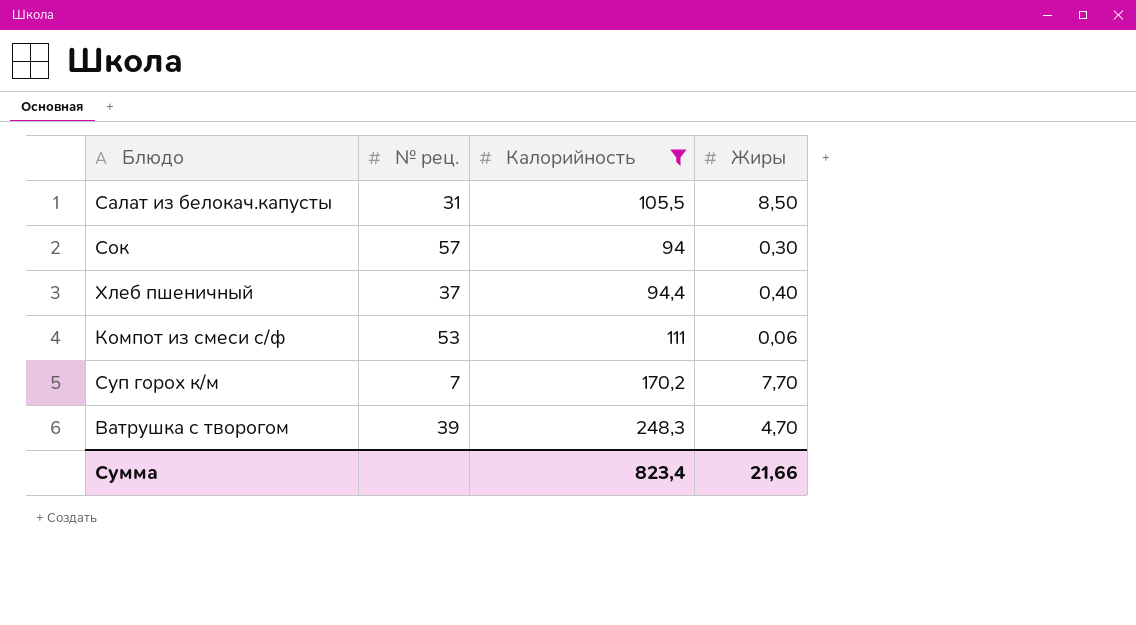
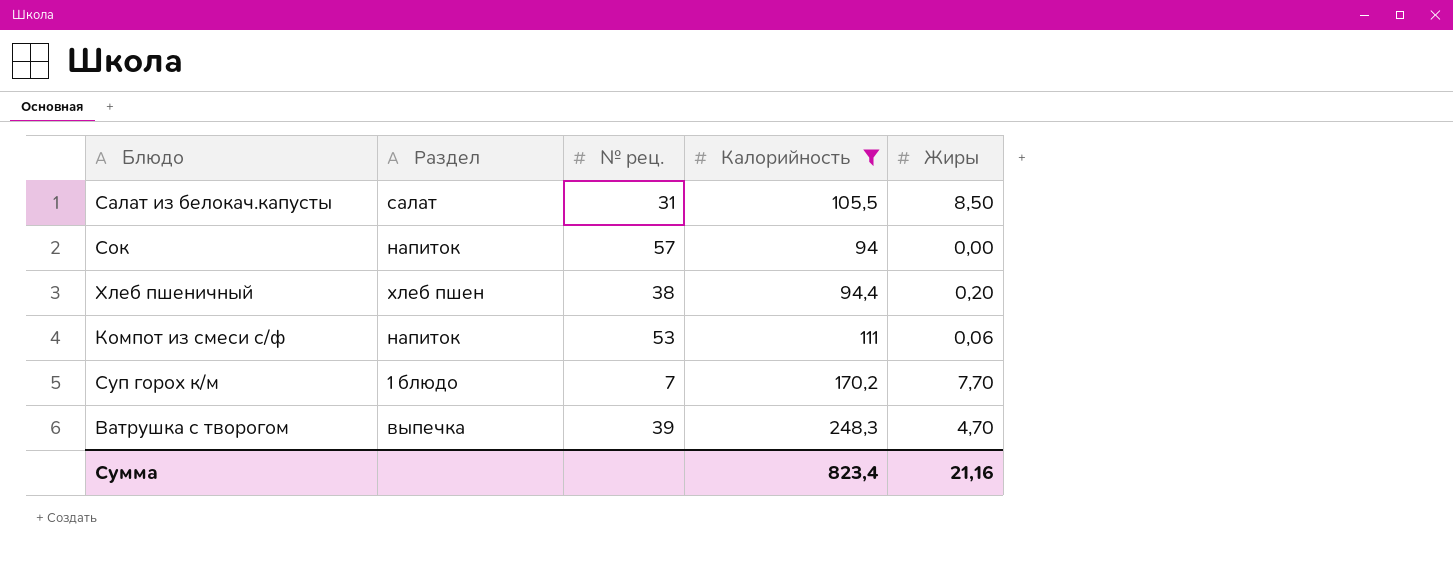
column Раздел | position: none -> 2
Сок | Жиры: 0,30 -> 0,00
Хлеб пшеничный | № рец.: 37 -> 38
Хлеб пшеничный | Жиры: 0,40 -> 0,20
Сумма | Жиры: 21,66 -> 21,16

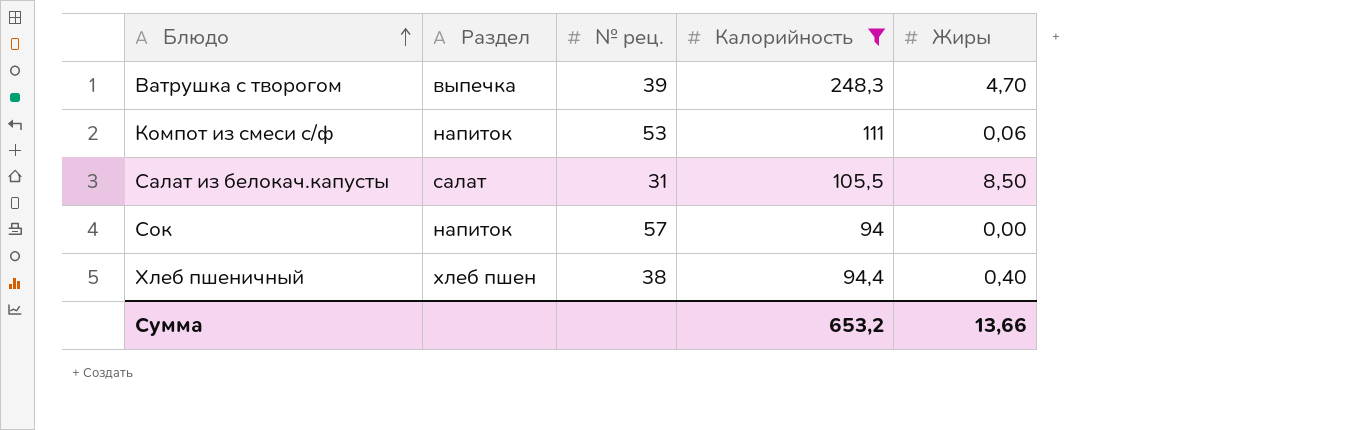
row order: none -> Блюдо ascending
row Суп горох к/м: 1 блюдо | 7 | 170,2 | 7,70 -> none
Хлеб пшеничный | Жиры: 0,20 -> 0,40
Сумма | Калорийность: 823,4 -> 653,2
Сумма | Жиры: 21,16 -> 13,66

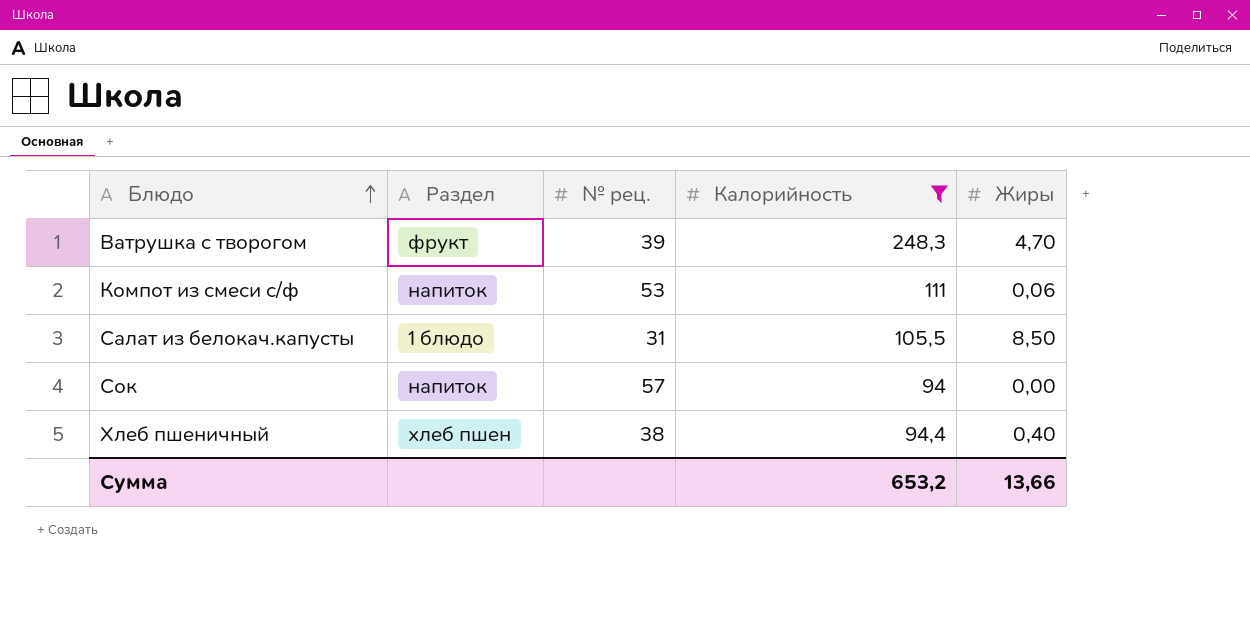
Ватрушка с творогом | Раздел: выпечка -> фрукт
Салат из белокач.капусты | Раздел: салат -> 1 блюдо

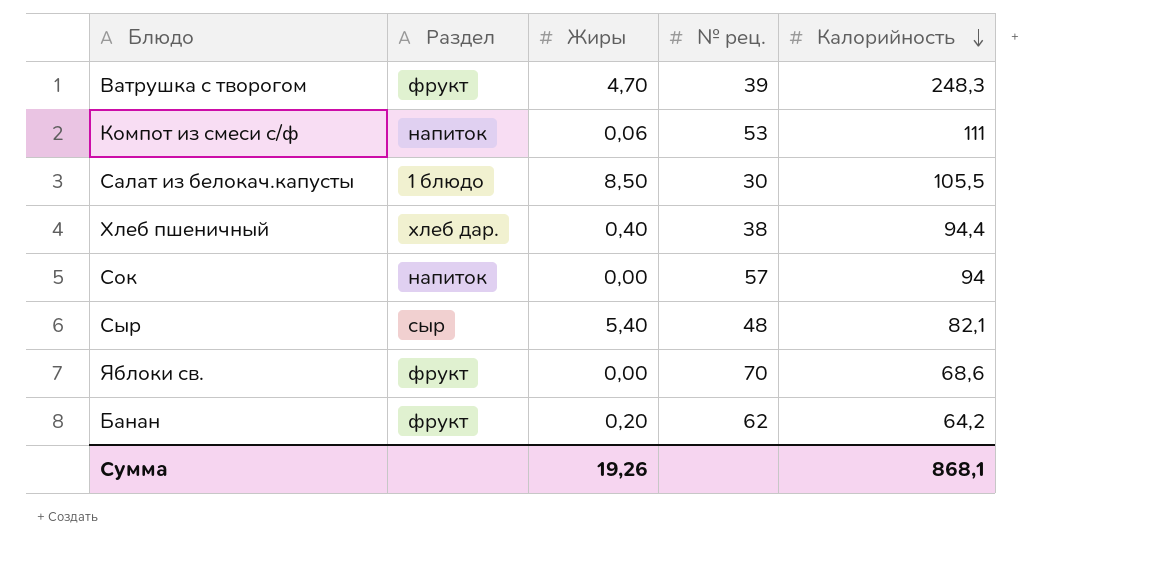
filter: Калорийность >= 94 -> none
row order: Блюдо ascending -> Калорийность descending
column Жиры | position: 5 -> 3
Салат из белокач.капусты | № рец.: 31 -> 30
Хлеб пшеничный | Раздел: хлеб пшен -> хлеб дар.
Сумма | Жиры: 13,66 -> 19,26
Сумма | Калорийность: 653,2 -> 868,1

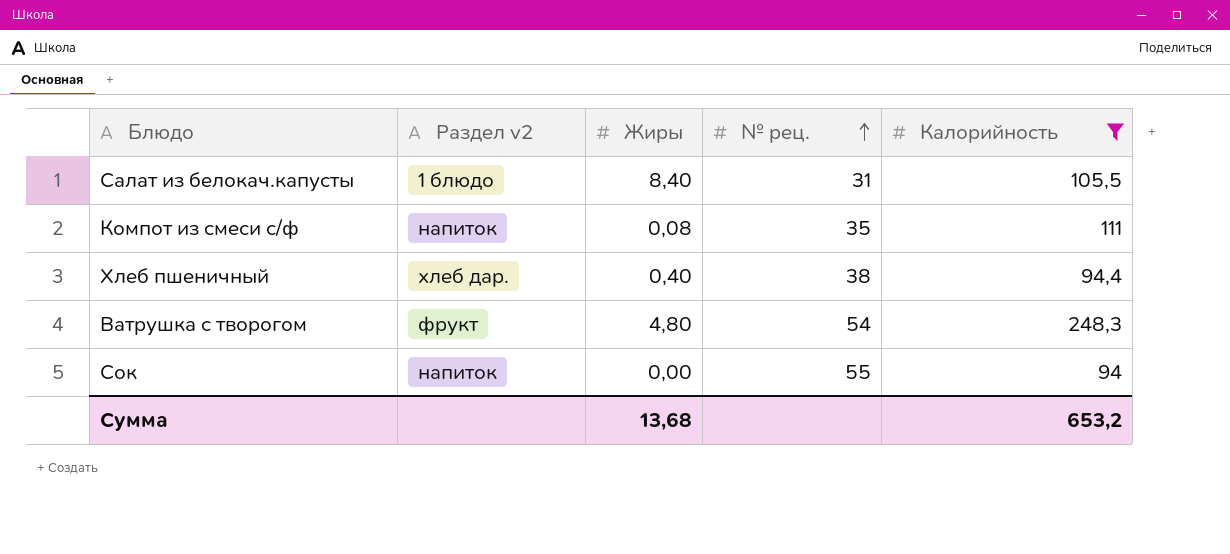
filter: none -> Калорийность >= 94
row order: Калорийность descending -> № рец. ascending
column name: Раздел -> Раздел v2
Салат из белокач.капусты | Жиры: 8,50 -> 8,40
Салат из белокач.капусты | № рец.: 30 -> 31
Компот из смеси с/ф | Жиры: 0,06 -> 0,08
Компот из смеси с/ф | № рец.: 53 -> 35
Ватрушка с творогом | Жиры: 4,70 -> 4,80
Ватрушка с творогом | № рец.: 39 -> 54
Сок | № рец.: 57 -> 55
Сумма | Жиры: 19,26 -> 13,68
Сумма | Калорийность: 868,1 -> 653,2

